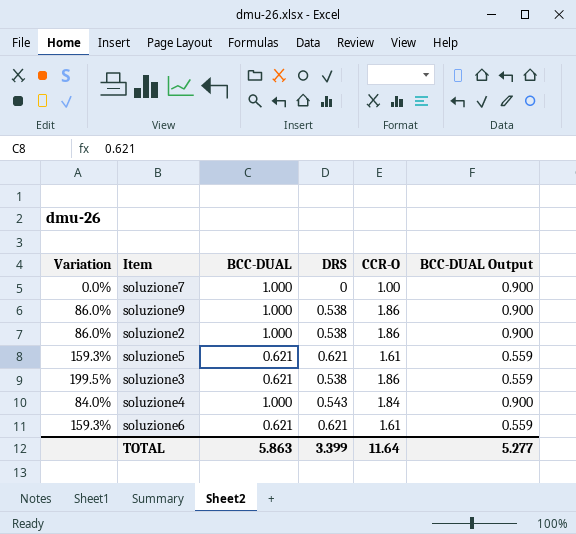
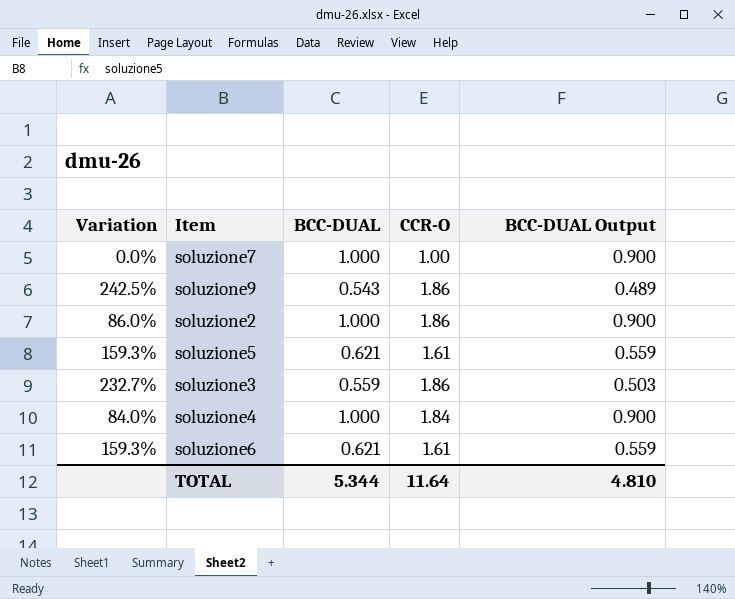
column DRS | position: 4 -> none
soluzione9 | Variation: 86.0% -> 242.5%
soluzione9 | BCC-DUAL: 1.000 -> 0.543
soluzione9 | BCC-DUAL Output: 0.900 -> 0.489
soluzione3 | Variation: 199.5% -> 232.7%
soluzione3 | BCC-DUAL: 0.621 -> 0.559
soluzione3 | BCC-DUAL Output: 0.559 -> 0.503
TOTAL | BCC-DUAL: 5.863 -> 5.344
TOTAL | BCC-DUAL Output: 5.277 -> 4.810

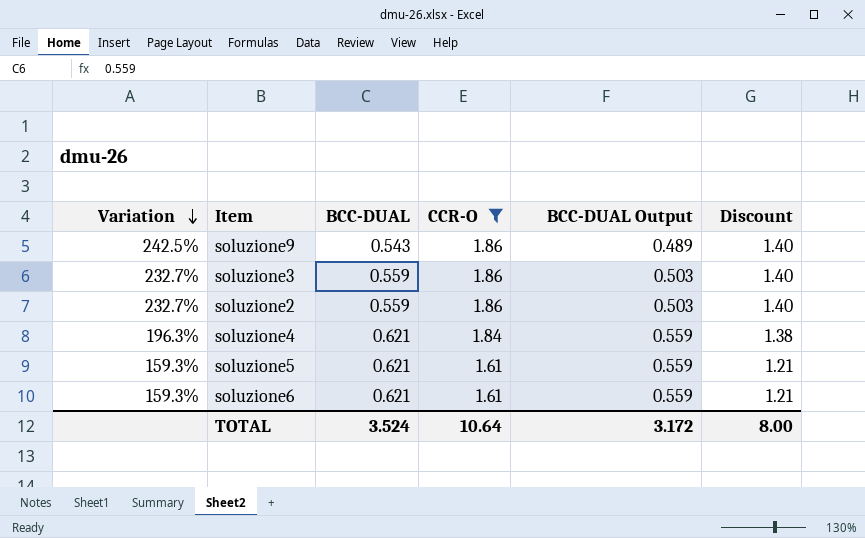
filter: none -> CCR-O != 1.00
row order: none -> Variation descending
column Discount | formula: none -> [CCR-O] * 0.75
soluzione2 | Variation: 86.0% -> 232.7%
soluzione2 | BCC-DUAL: 1.000 -> 0.559
soluzione2 | BCC-DUAL Output: 0.900 -> 0.503
soluzione4 | Variation: 84.0% -> 196.3%
soluzione4 | BCC-DUAL: 1.000 -> 0.621
soluzione4 | BCC-DUAL Output: 0.900 -> 0.559
TOTAL | BCC-DUAL: 5.344 -> 3.524
TOTAL | CCR-O: 11.64 -> 10.64
TOTAL | BCC-DUAL Output: 4.810 -> 3.172

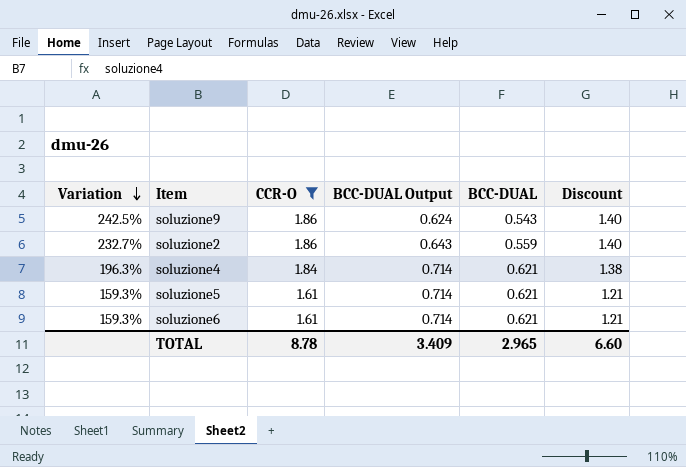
column BCC-DUAL Output | formula: [BCC-DUAL] * 0.9 -> [BCC-DUAL] * 1.15
column BCC-DUAL | position: 3 -> 5
row soluzione3: 232.7% | 0.559 | 1.86 | 0.503 | 1.40 -> none
TOTAL | CCR-O: 10.64 -> 8.78
TOTAL | BCC-DUAL Output: 3.172 -> 3.409
TOTAL | BCC-DUAL: 3.524 -> 2.965
TOTAL | Discount: 8.00 -> 6.60

